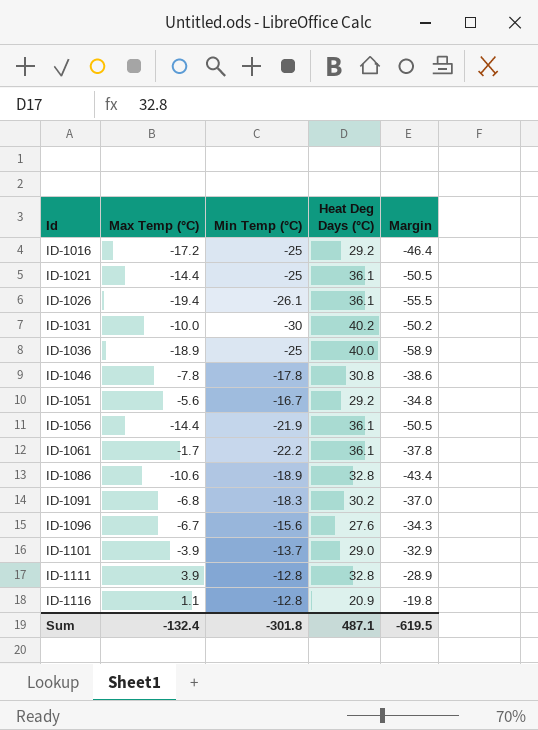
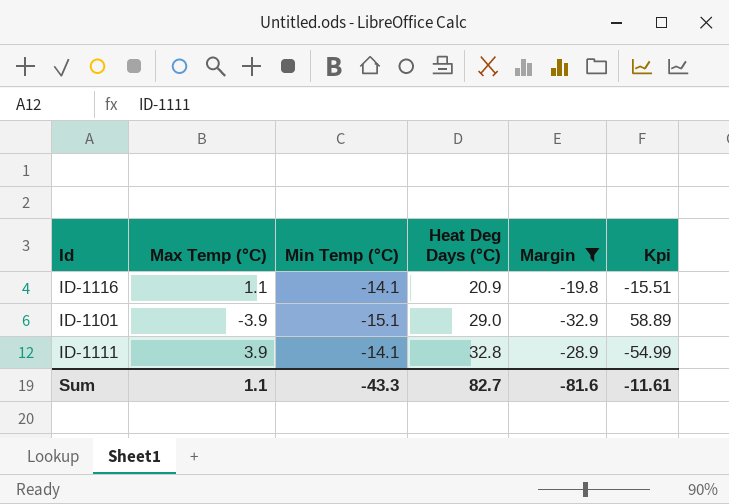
filter: none -> Margin >= -32.9
row order: Id ascending -> Heat Deg Days (°C) ascending
column Kpi | formula: none -> [Max Temp (°C)] * [Min Temp (°C)]
ID-1116 | Min Temp (°C): -12.8 -> -14.1
ID-1101 | Min Temp (°C): -13.7 -> -15.1
ID-1111 | Min Temp (°C): -12.8 -> -14.1
Sum | Max Temp (°C): -132.4 -> 1.1
Sum | Min Temp (°C): -301.8 -> -43.3
Sum | Heat Deg Days (°C): 487.1 -> 82.7
Sum | Margin: -619.5 -> -81.6

